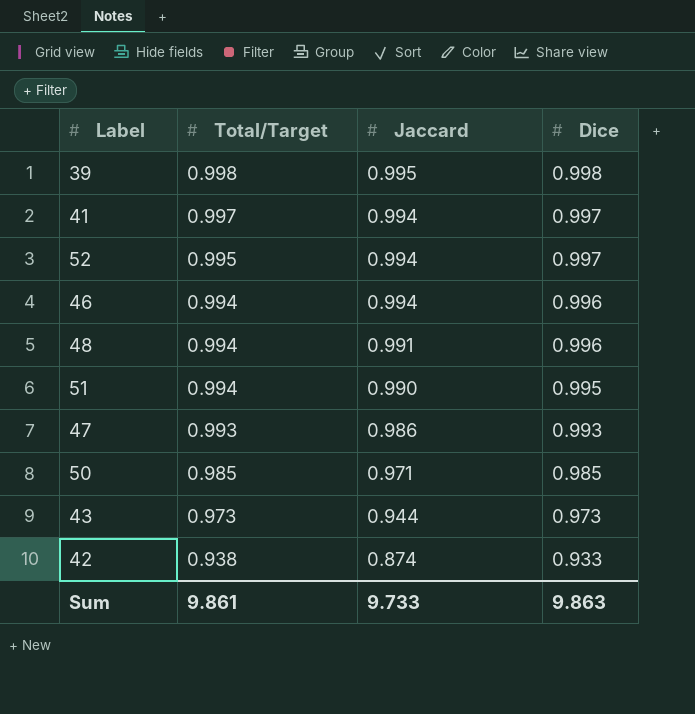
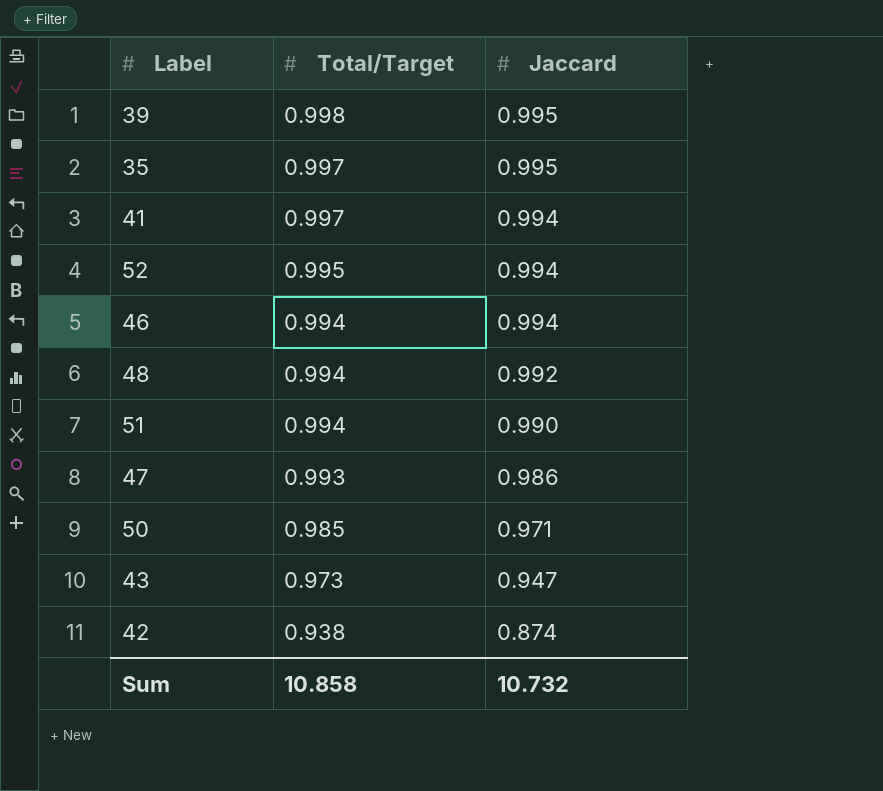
column Dice | position: 4 -> none
row 35: none -> 0.997 | 0.995
48 | Jaccard: 0.991 -> 0.992
43 | Jaccard: 0.944 -> 0.947
Sum | Total/Target: 9.861 -> 10.858
Sum | Jaccard: 9.733 -> 10.732

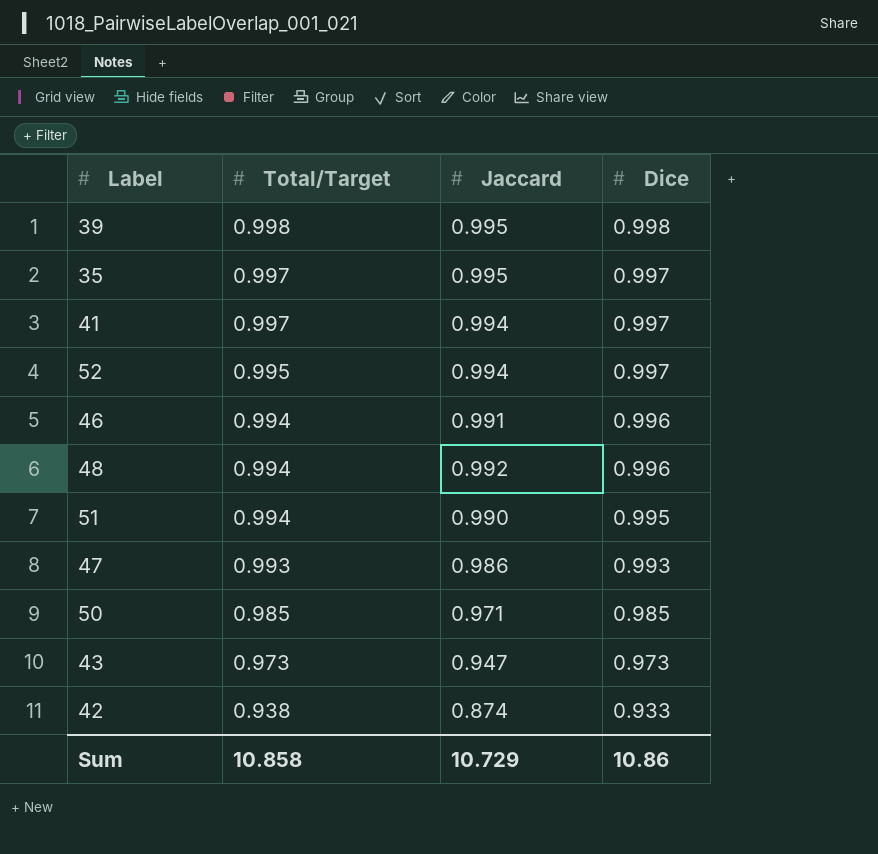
column Dice | position: none -> 4
46 | Jaccard: 0.994 -> 0.991
Sum | Jaccard: 10.732 -> 10.729

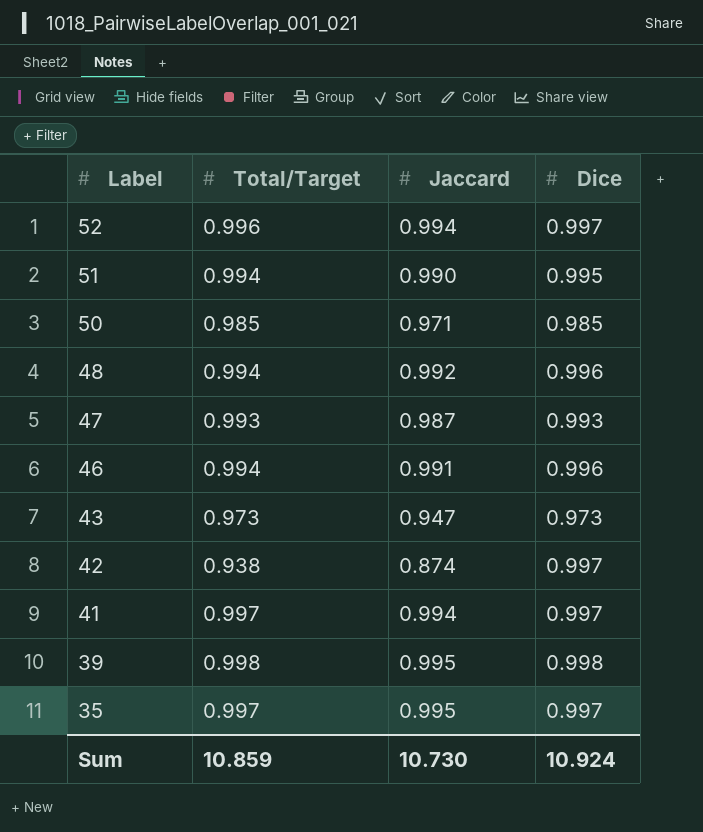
row order: Total/Target descending -> Label descending
52 | Total/Target: 0.995 -> 0.996
47 | Jaccard: 0.986 -> 0.987
42 | Dice: 0.933 -> 0.997
Sum | Total/Target: 10.858 -> 10.859
Sum | Jaccard: 10.729 -> 10.730
Sum | Dice: 10.86 -> 10.924

